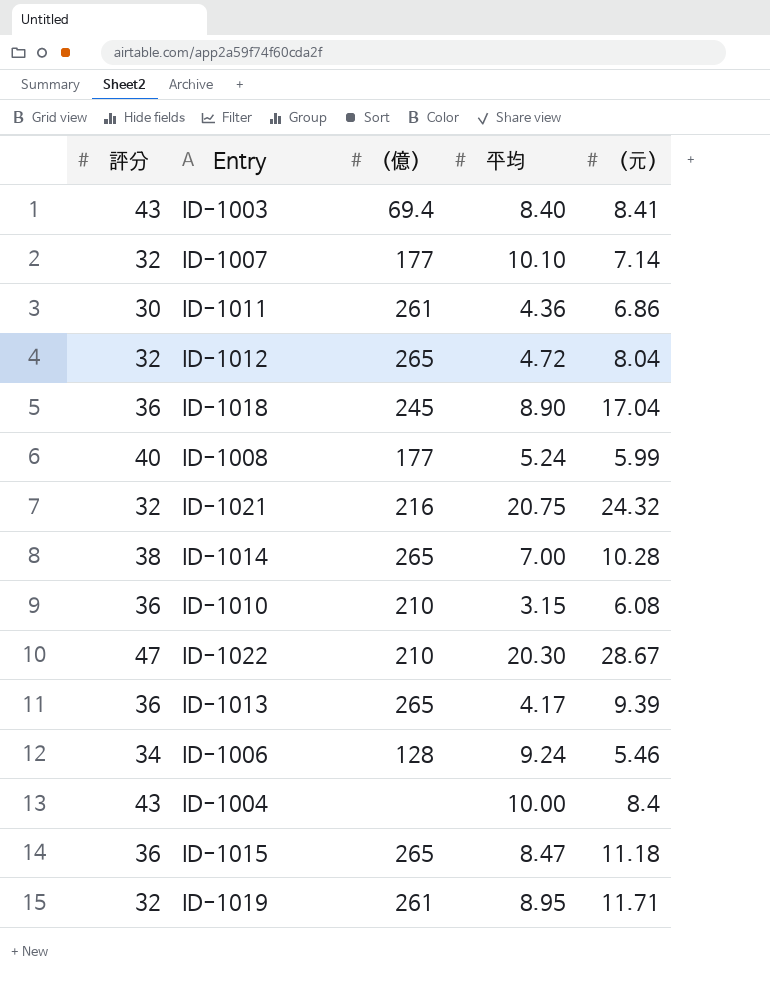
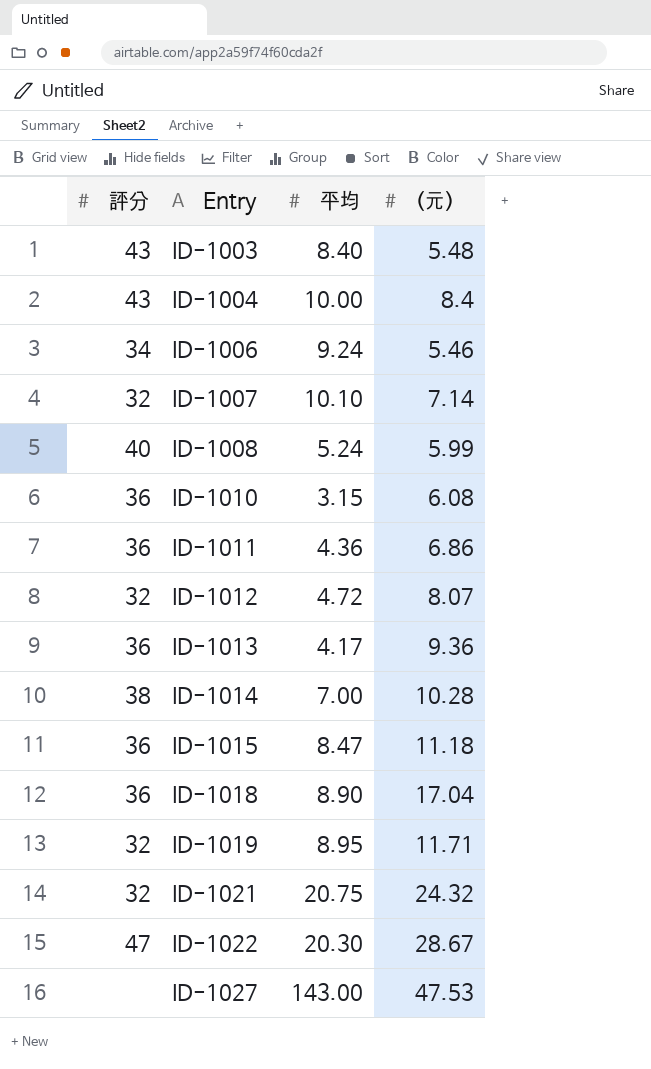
row order: none -> Entry ascending
column (億) | position: 3 -> none
ID-1003 | (元): 8.41 -> 5.48
ID-1011 | 評分: 30 -> 36
ID-1012 | (元): 8.04 -> 8.07
ID-1013 | (元): 9.39 -> 9.36
row ID-1027: none -> none | 143.00 | 47.53

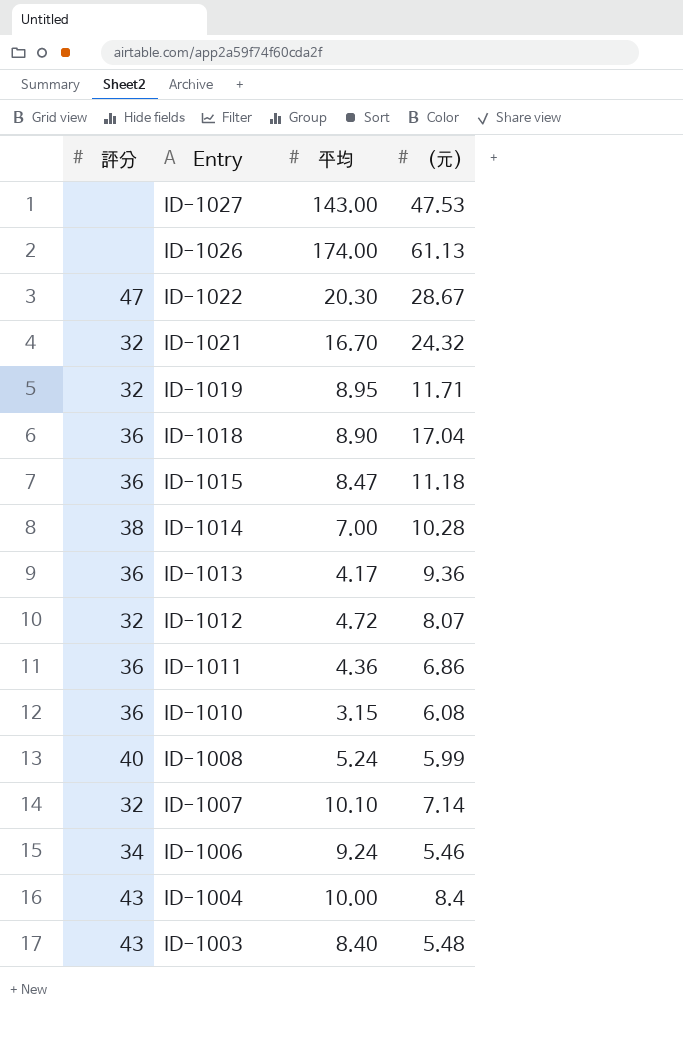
row order: Entry ascending -> Entry descending
row ID-1026: none -> none | 174.00 | 61.13
ID-1021 | 平均: 20.75 -> 16.70

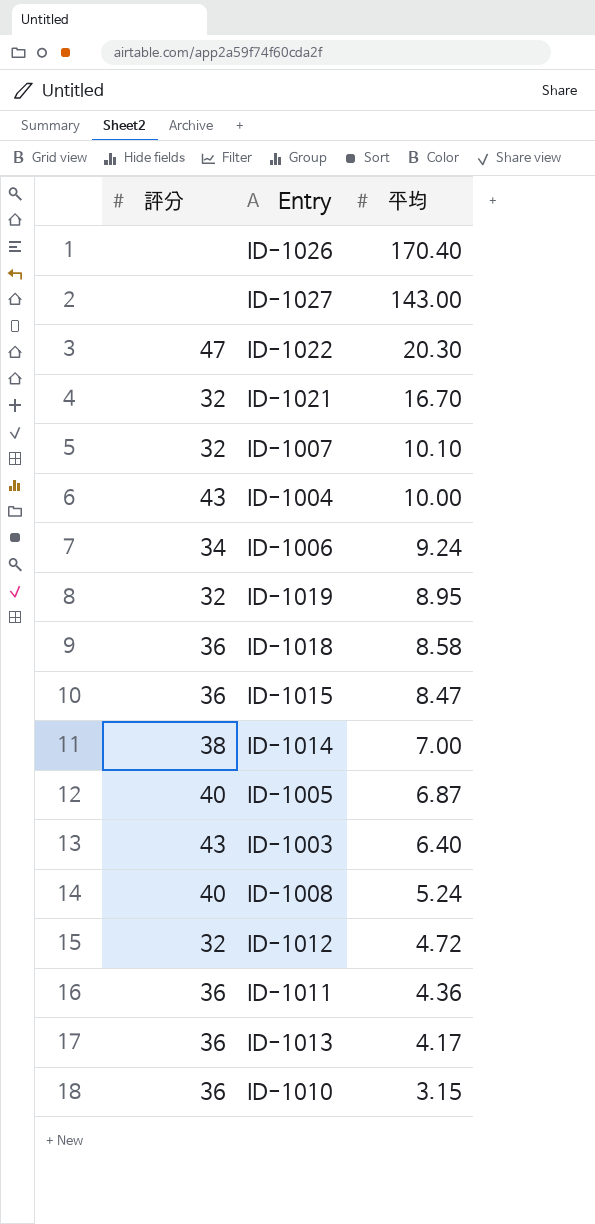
row order: Entry descending -> 平均 descending
column (元) | position: 4 -> none
ID-1026 | 平均: 174.00 -> 170.40
ID-1018 | 平均: 8.90 -> 8.58
row ID-1005: none -> 40 | 6.87
ID-1003 | 平均: 8.40 -> 6.40

